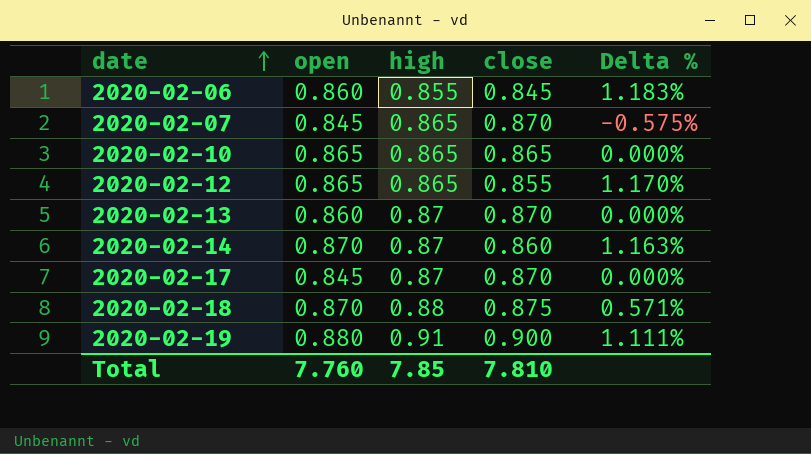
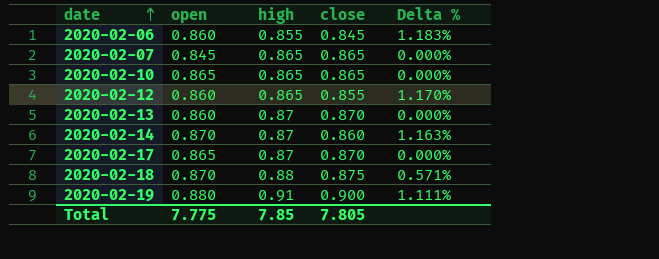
2020-02-07 | close: 0.870 -> 0.865
2020-02-07 | Delta %: -0.575% -> 0.000%
2020-02-12 | open: 0.865 -> 0.860
2020-02-17 | open: 0.845 -> 0.865
Total | open: 7.760 -> 7.775
Total | close: 7.810 -> 7.805

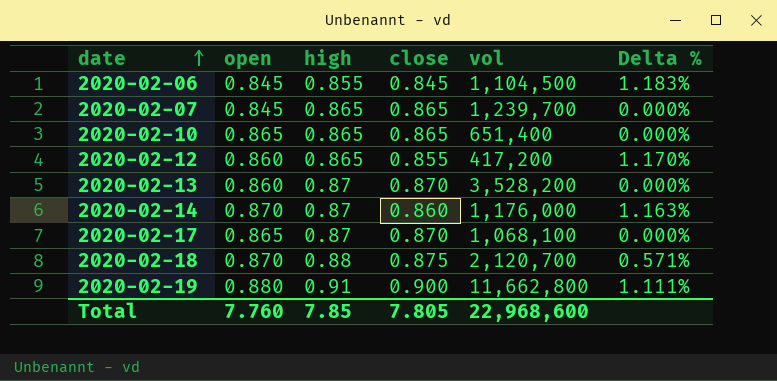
column vol | position: none -> 5
2020-02-06 | open: 0.860 -> 0.845
Total | open: 7.775 -> 7.760

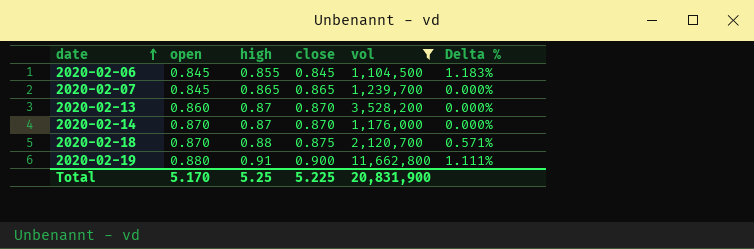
filter: none -> vol >= 1,104,500
2020-02-14 | close: 0.860 -> 0.870
2020-02-14 | Delta %: 1.163% -> 0.000%
Total | open: 7.760 -> 5.170
Total | high: 7.85 -> 5.25
Total | close: 7.805 -> 5.225
Total | vol: 22,968,600 -> 20,831,900

